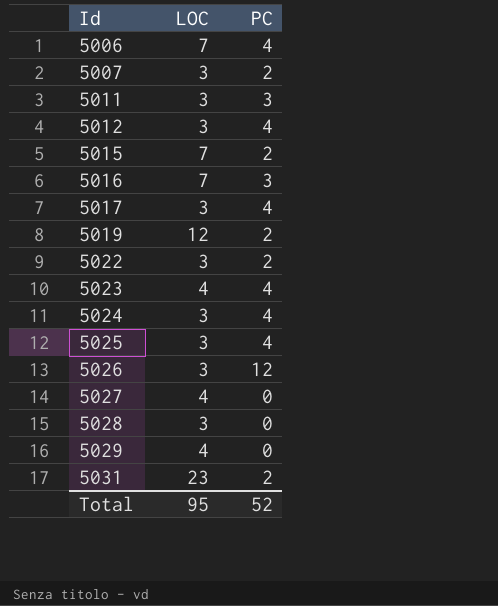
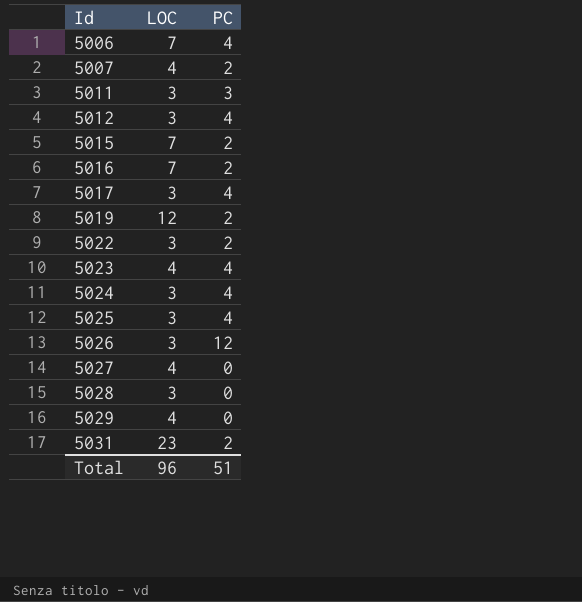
5007 | LOC: 3 -> 4
5016 | PC: 3 -> 2
Total | LOC: 95 -> 96
Total | PC: 52 -> 51

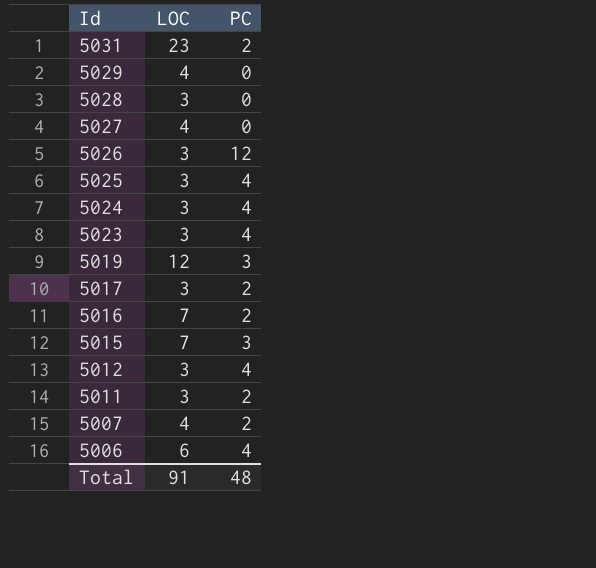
row order: Id ascending -> Id descending
row 5022: 3 | 2 -> none
5023 | LOC: 4 -> 3
5019 | PC: 2 -> 3
5017 | PC: 4 -> 2
5015 | PC: 2 -> 3
5011 | PC: 3 -> 2
5006 | LOC: 7 -> 6
Total | LOC: 96 -> 91
Total | PC: 51 -> 48

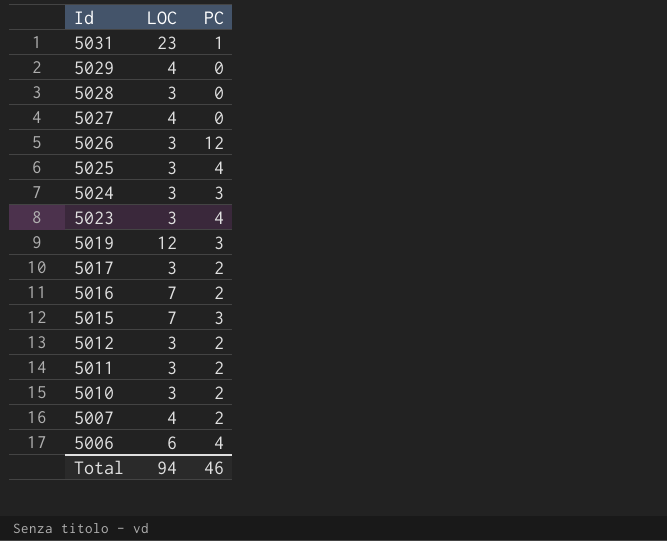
5031 | PC: 2 -> 1
5024 | PC: 4 -> 3
5012 | PC: 4 -> 2
row 5010: none -> 3 | 2
Total | LOC: 91 -> 94
Total | PC: 48 -> 46

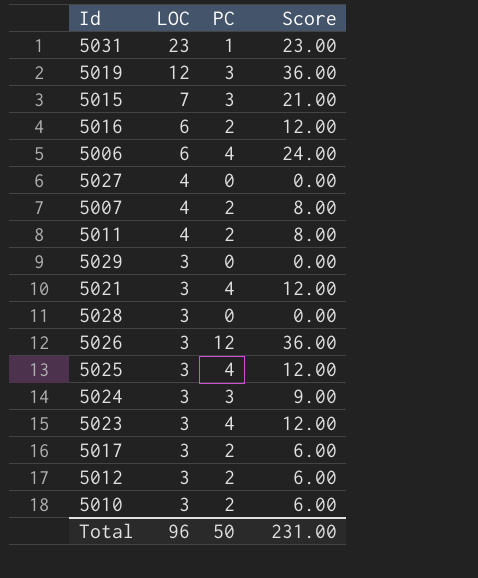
row order: Id descending -> LOC descending
column Score | formula: none -> [LOC] * [PC]
5016 | LOC: 7 -> 6
5011 | LOC: 3 -> 4
5029 | LOC: 4 -> 3
row 5021: none -> 3 | 4 | 12.00
Total | LOC: 94 -> 96
Total | PC: 46 -> 50

